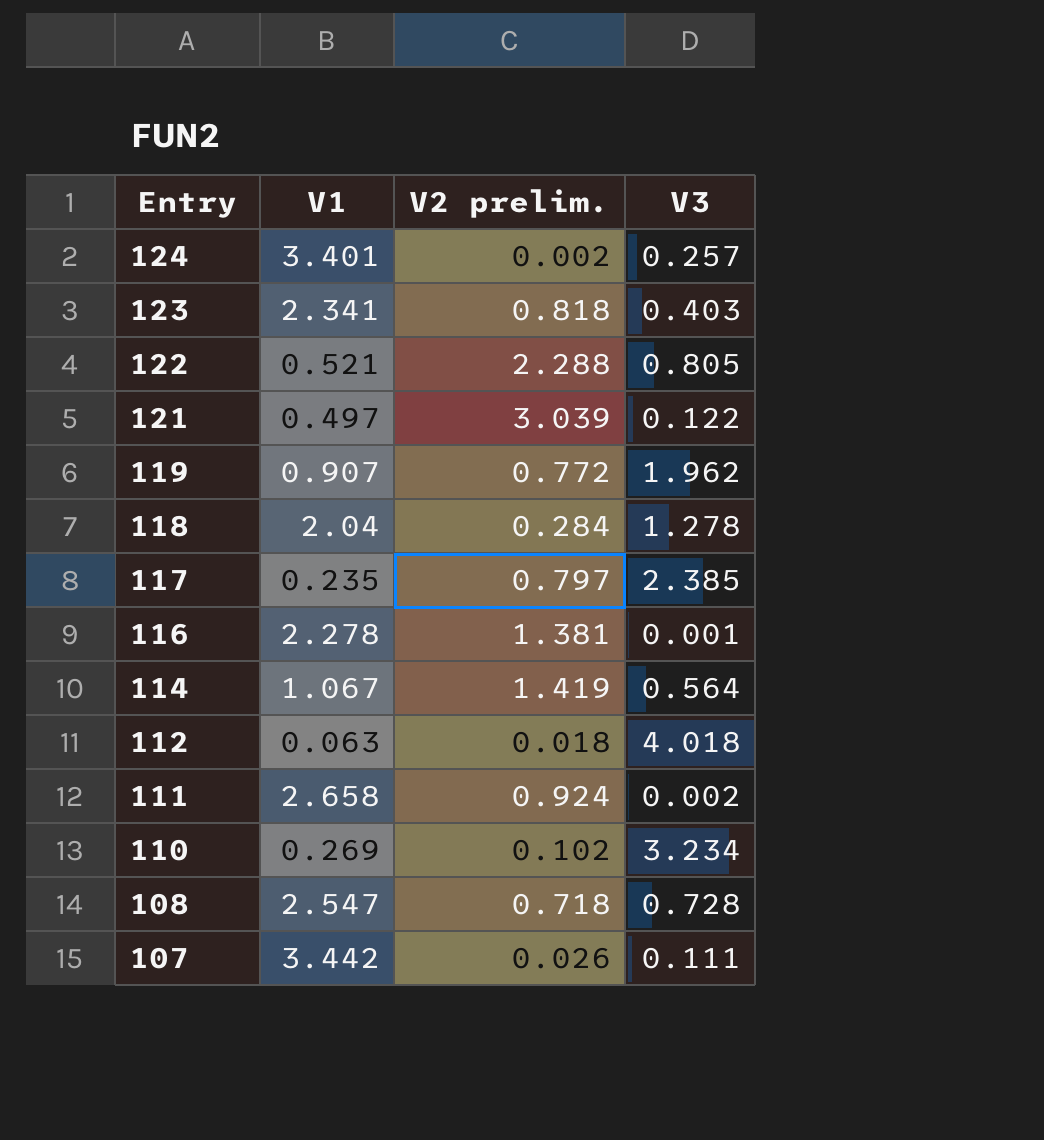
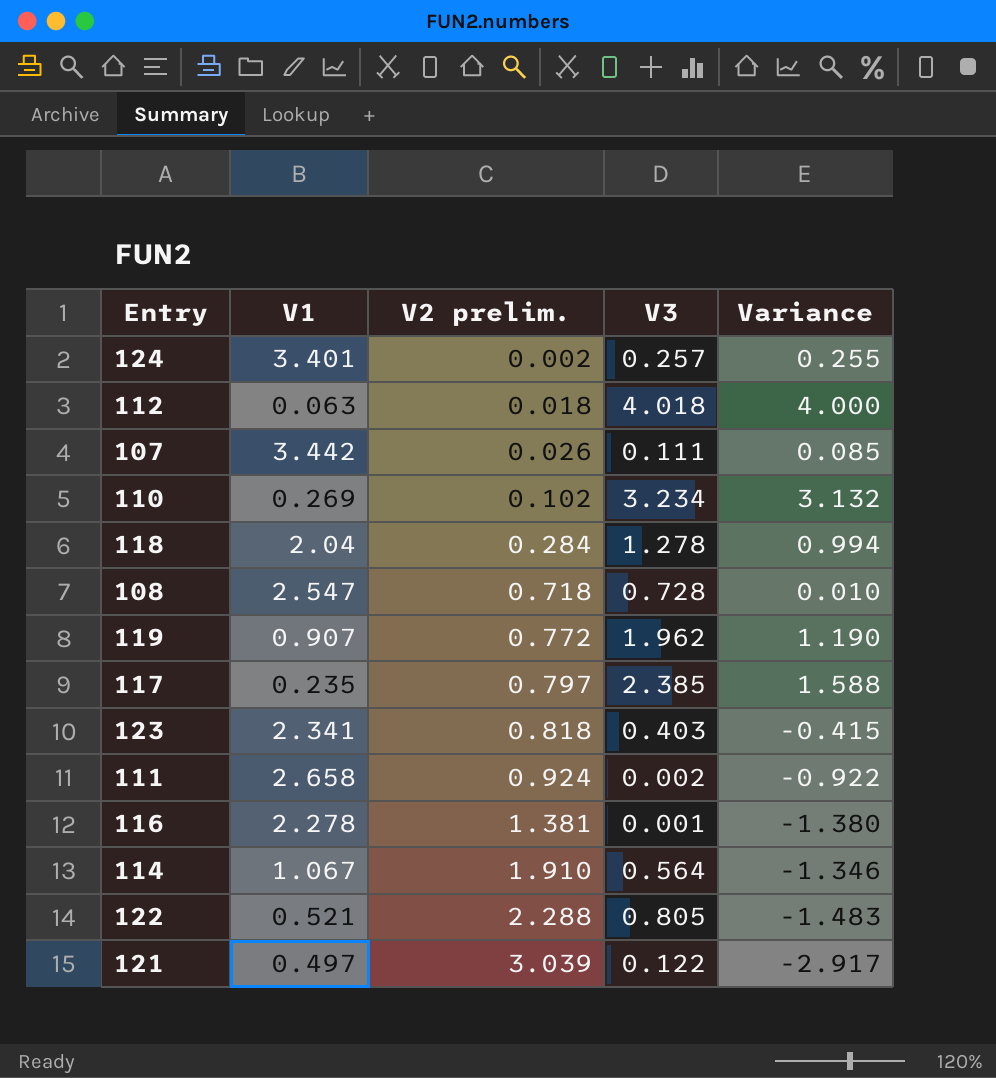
row order: Entry descending -> V2 prelim. ascending
column Variance | formula: none -> [V3] - [V2 prelim.]
114 | V2 prelim.: 1.419 -> 1.910

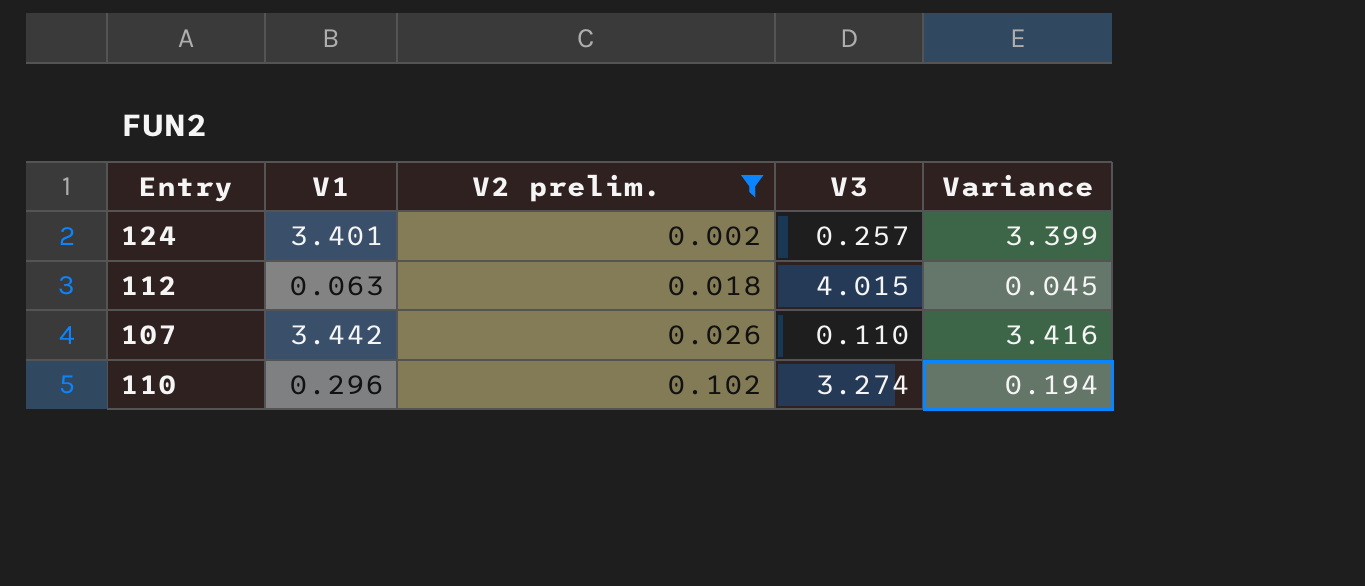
filter: none -> V2 prelim. <= 0.102
column Variance | formula: [V3] - [V2 prelim.] -> [V1] - [V2 prelim.]
112 | V3: 4.018 -> 4.015
107 | V3: 0.111 -> 0.110
110 | V1: 0.269 -> 0.296
110 | V3: 3.234 -> 3.274

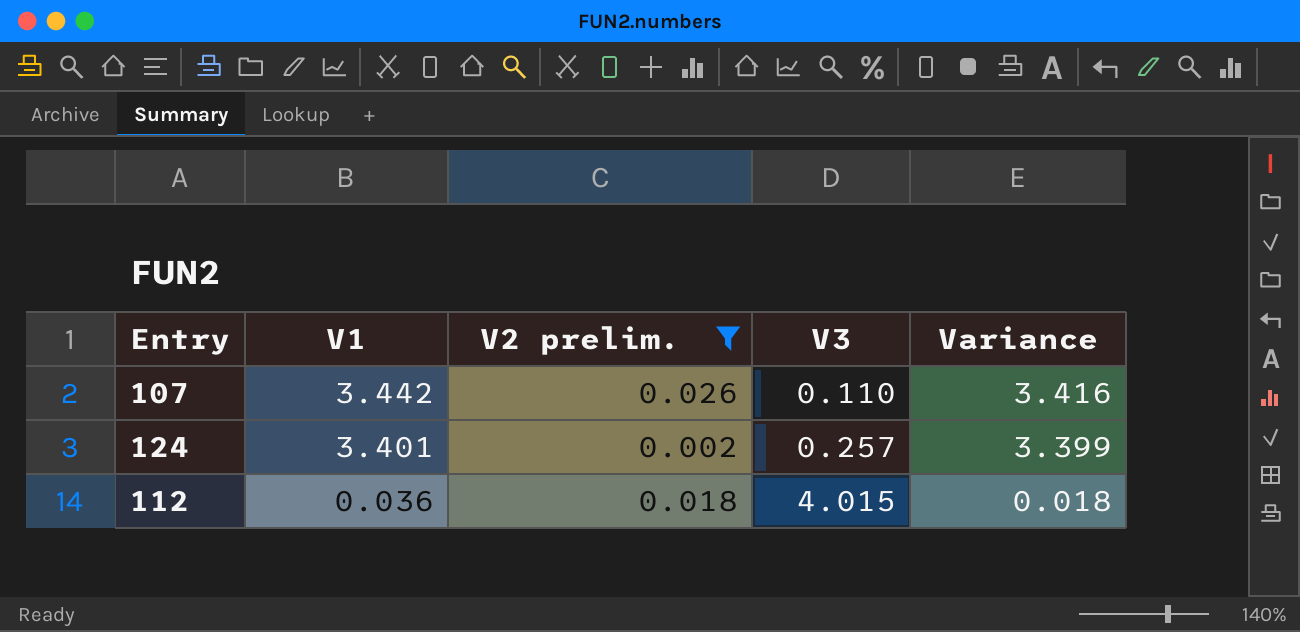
row order: V2 prelim. ascending -> V1 descending
row 110: 0.296 | 0.102 | 3.274 | 0.194 -> none
112 | V1: 0.063 -> 0.036
112 | Variance: 0.045 -> 0.018

